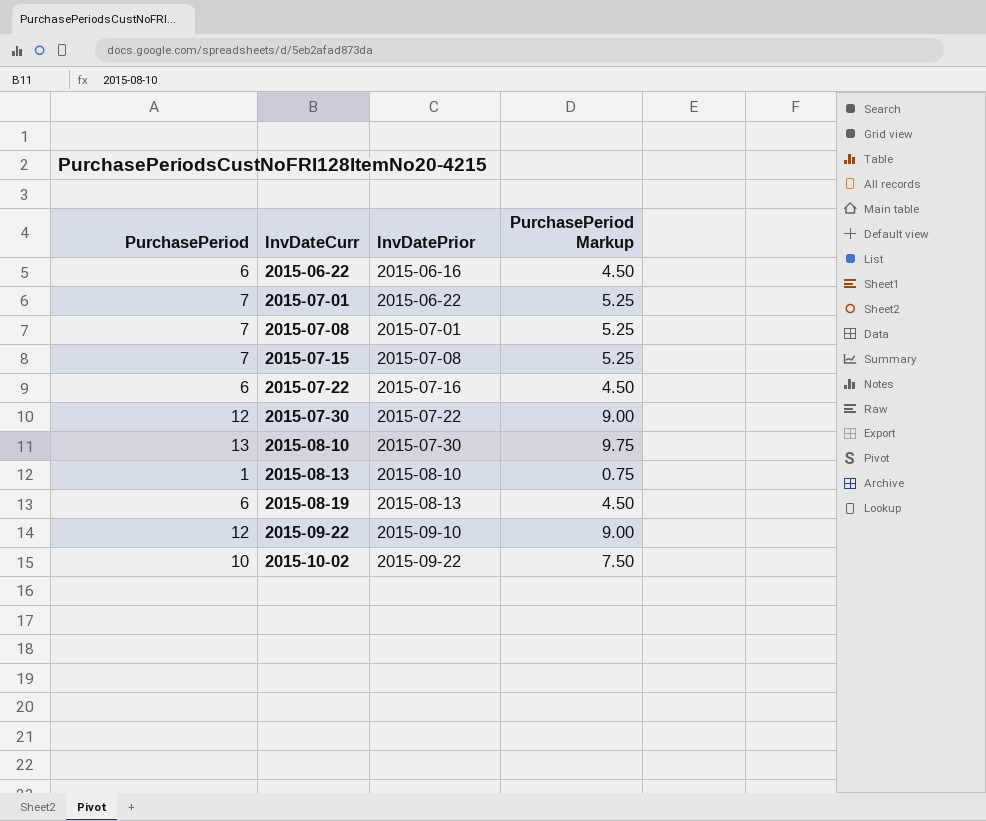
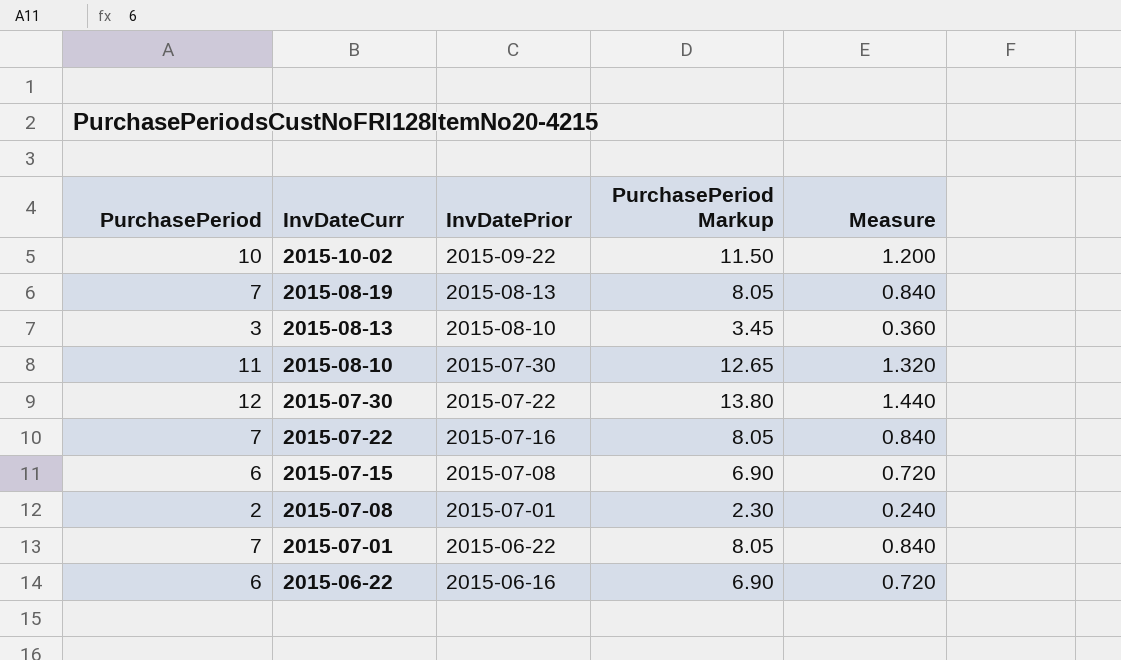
row order: InvDateCurr ascending -> InvDateCurr descending
column PurchasePeriod Markup | formula: [PurchasePeriod] * 0.75 -> [PurchasePeriod] * 1.15
column Measure | formula: none -> [PurchasePeriod] * 0.12
row 2015-09-22: 12 | 2015-09-10 | 9.00 -> none
2015-08-19 | PurchasePeriod: 6 -> 7
2015-08-13 | PurchasePeriod: 1 -> 3
2015-08-10 | PurchasePeriod: 13 -> 11
2015-07-22 | PurchasePeriod: 6 -> 7
2015-07-15 | PurchasePeriod: 7 -> 6
2015-07-08 | PurchasePeriod: 7 -> 2

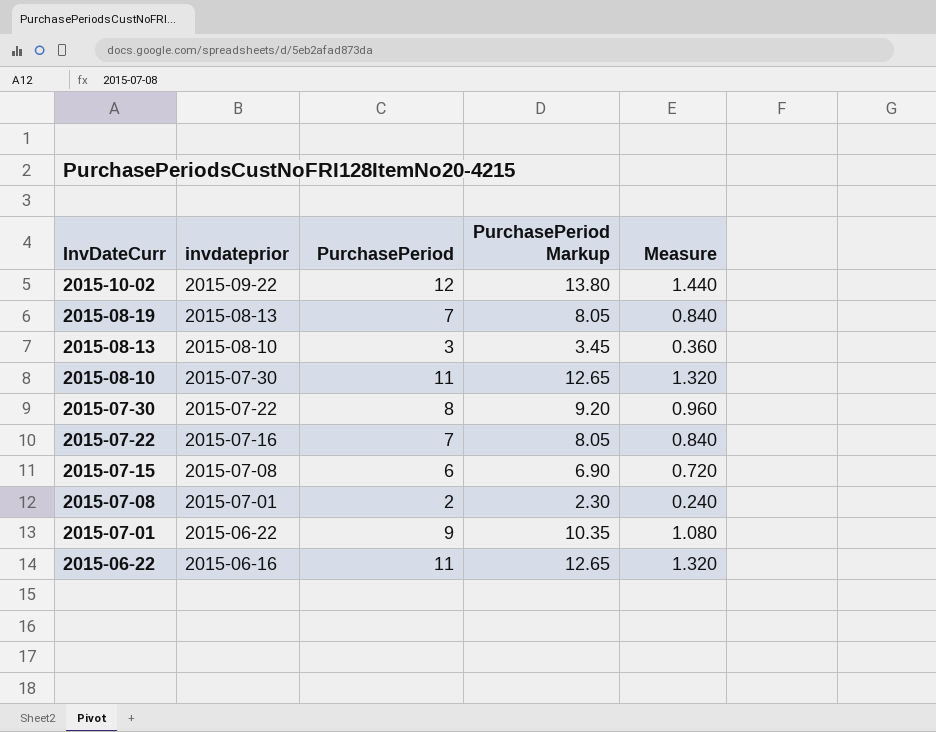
column name: InvDatePrior -> invdateprior
column PurchasePeriod | position: 1 -> 3
2015-10-02 | PurchasePeriod: 10 -> 12
2015-10-02 | PurchasePeriod Markup: 11.50 -> 13.80
2015-10-02 | Measure: 1.200 -> 1.440
2015-07-30 | PurchasePeriod: 12 -> 8
2015-07-30 | PurchasePeriod Markup: 13.80 -> 9.20
2015-07-30 | Measure: 1.440 -> 0.960
2015-07-01 | PurchasePeriod: 7 -> 9
2015-07-01 | PurchasePeriod Markup: 8.05 -> 10.35
2015-07-01 | Measure: 0.840 -> 1.080
2015-06-22 | PurchasePeriod: 6 -> 11
2015-06-22 | PurchasePeriod Markup: 6.90 -> 12.65
2015-06-22 | Measure: 0.720 -> 1.320

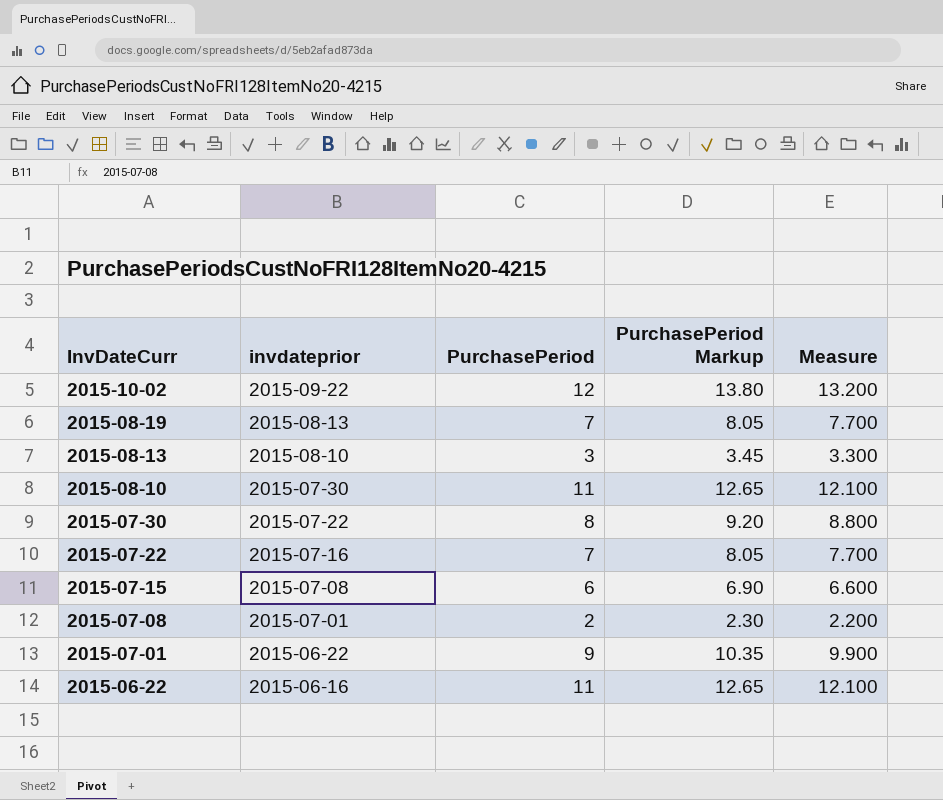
column Measure | formula: [PurchasePeriod] * 0.12 -> [PurchasePeriod] * 1.1

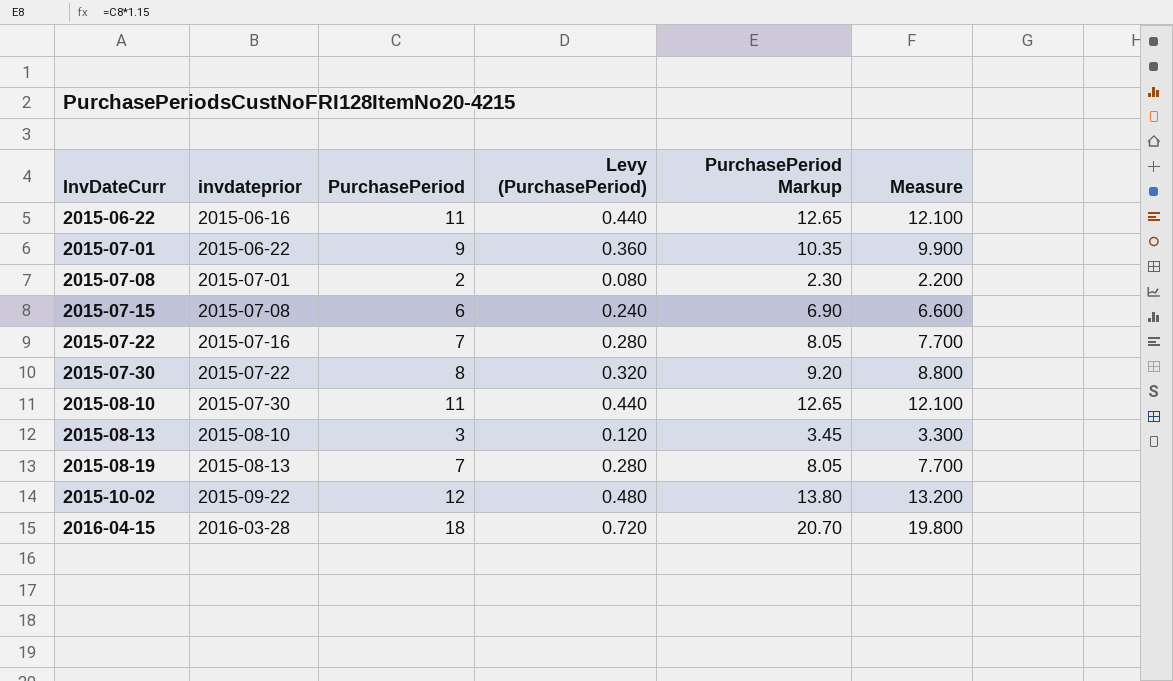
row order: InvDateCurr descending -> InvDateCurr ascending
column Levy (PurchasePeriod) | formula: none -> [PurchasePeriod] * 0.04
row 2016-04-15: none -> 2016-03-28 | 18 | 0.720 | 20.70 | 19.800

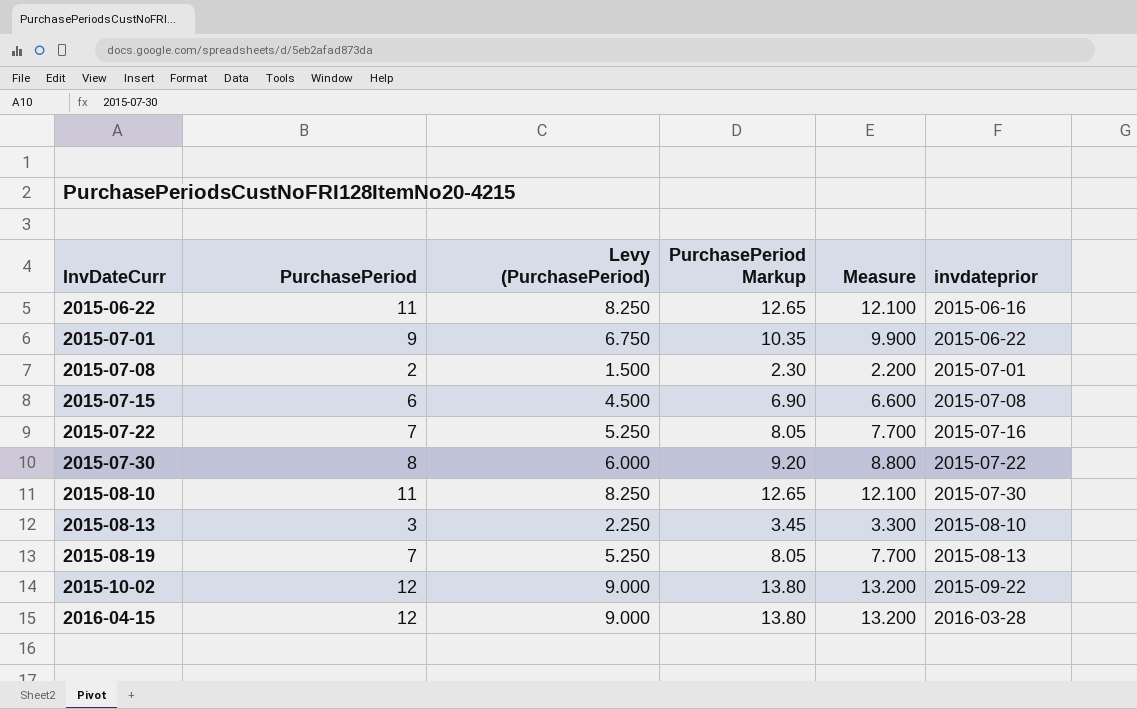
column Levy (PurchasePeriod) | formula: [PurchasePeriod] * 0.04 -> [PurchasePeriod] * 0.75
column invdateprior | position: 2 -> 6
2016-04-15 | PurchasePeriod: 18 -> 12
2016-04-15 | PurchasePeriod Markup: 20.70 -> 13.80
2016-04-15 | Measure: 19.800 -> 13.200

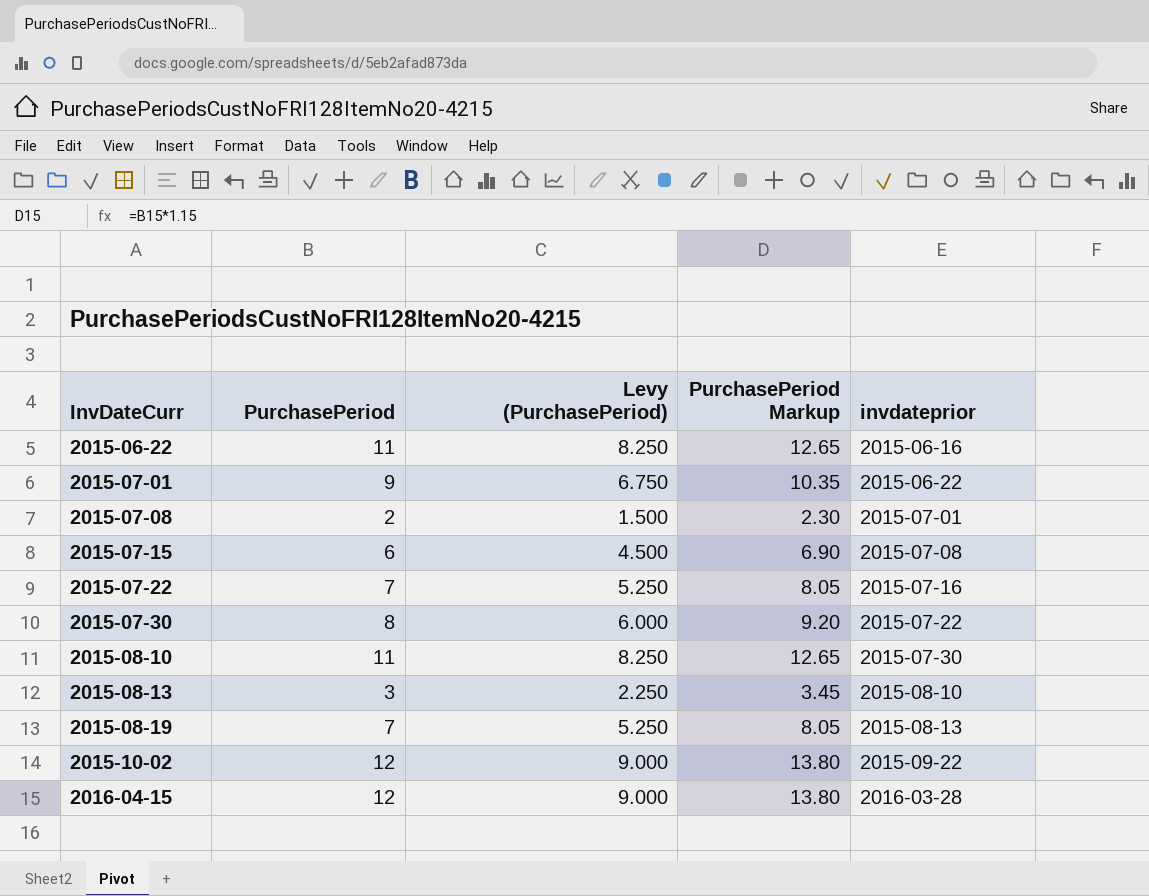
column Measure | formula: [PurchasePeriod] * 1.1 -> none

